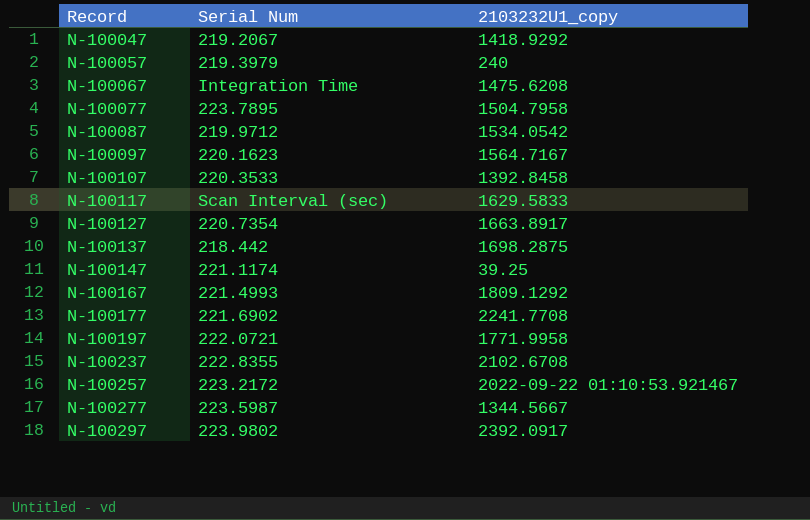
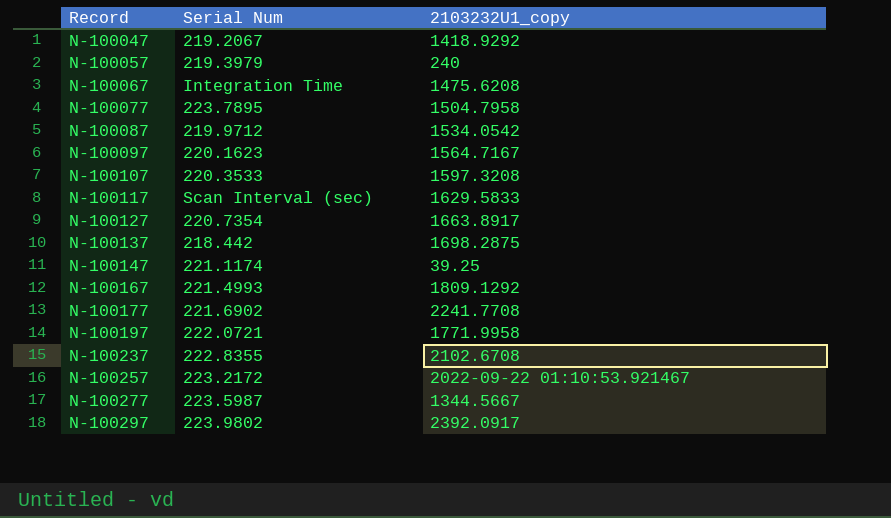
N-100107 | 2103232U1_copy: 1392.8458 -> 1597.3208

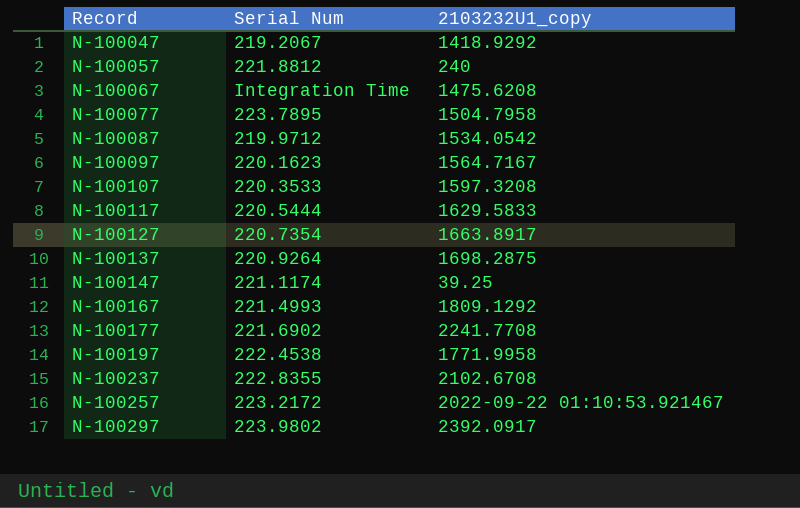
row N-100277: 223.5987 | 1344.5667 -> none
N-100057 | Serial Num: 219.3979 -> 221.8812
N-100117 | Serial Num: Scan Interval (sec) -> 220.5444
N-100137 | Serial Num: 218.442 -> 220.9264
N-100197 | Serial Num: 222.0721 -> 222.4538

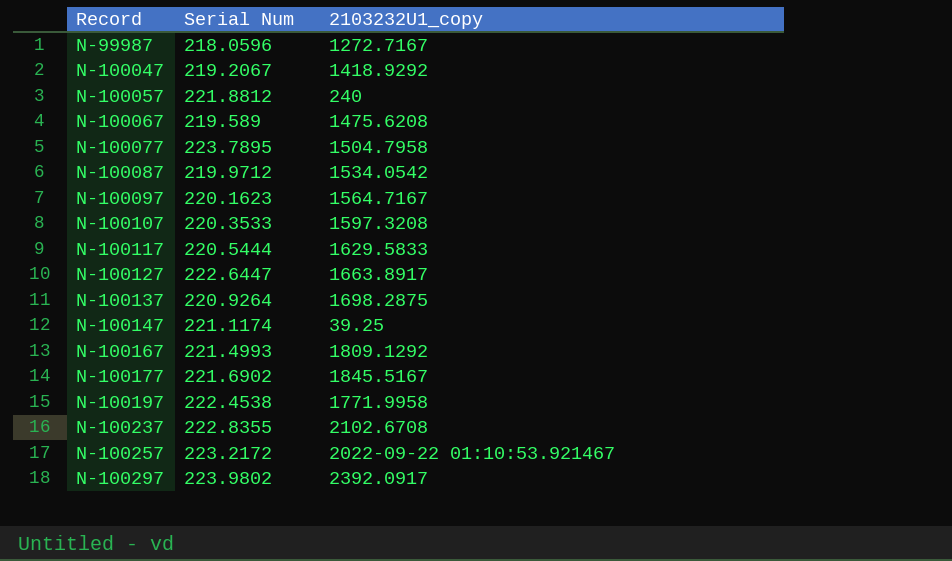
row N-99987: none -> 218.0596 | 1272.7167
N-100067 | Serial Num: Integration Time -> 219.589
N-100127 | Serial Num: 220.7354 -> 222.6447
N-100177 | 2103232U1_copy: 2241.7708 -> 1845.5167

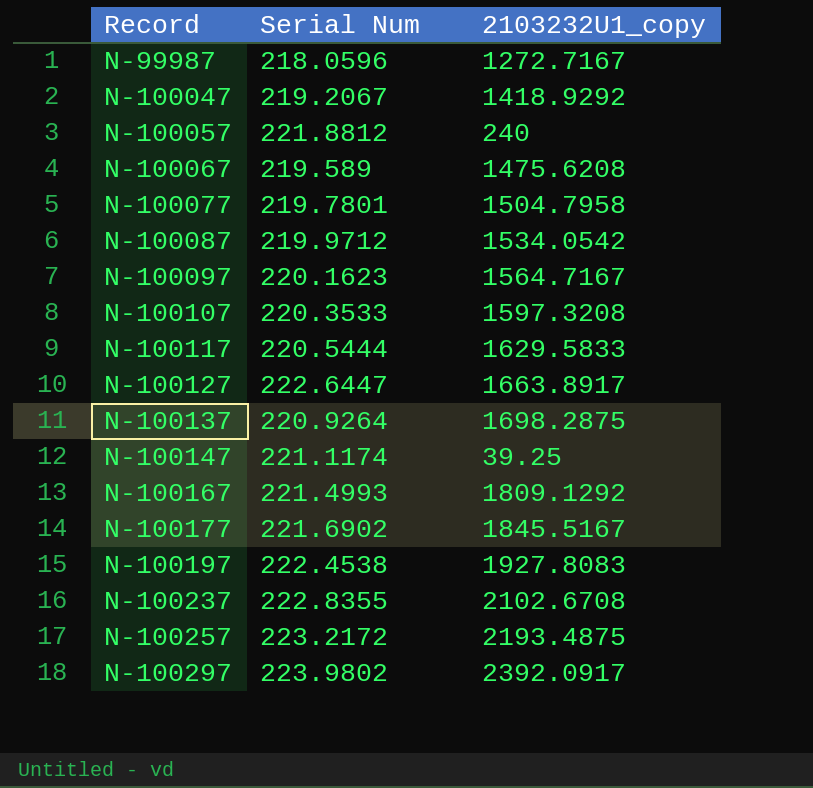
N-100077 | Serial Num: 223.7895 -> 219.7801
N-100197 | 2103232U1_copy: 1771.9958 -> 1927.8083
N-100257 | 2103232U1_copy: 2022-09-22 01:10:53.921467 -> 2193.4875

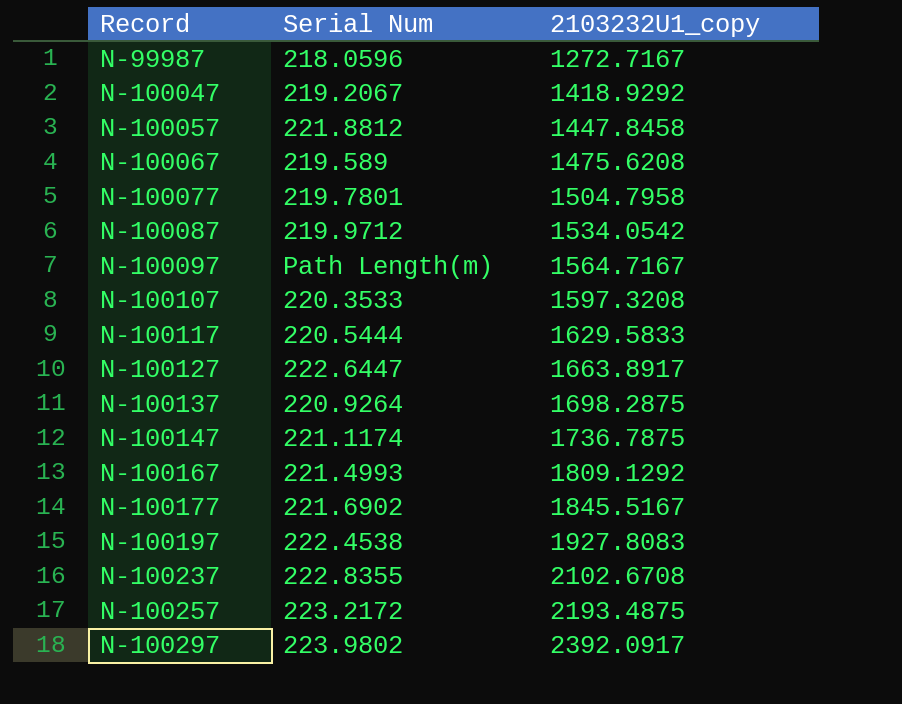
N-100057 | 2103232U1_copy: 240 -> 1447.8458
N-100097 | Serial Num: 220.1623 -> Path Length(m)
N-100147 | 2103232U1_copy: 39.25 -> 1736.7875

